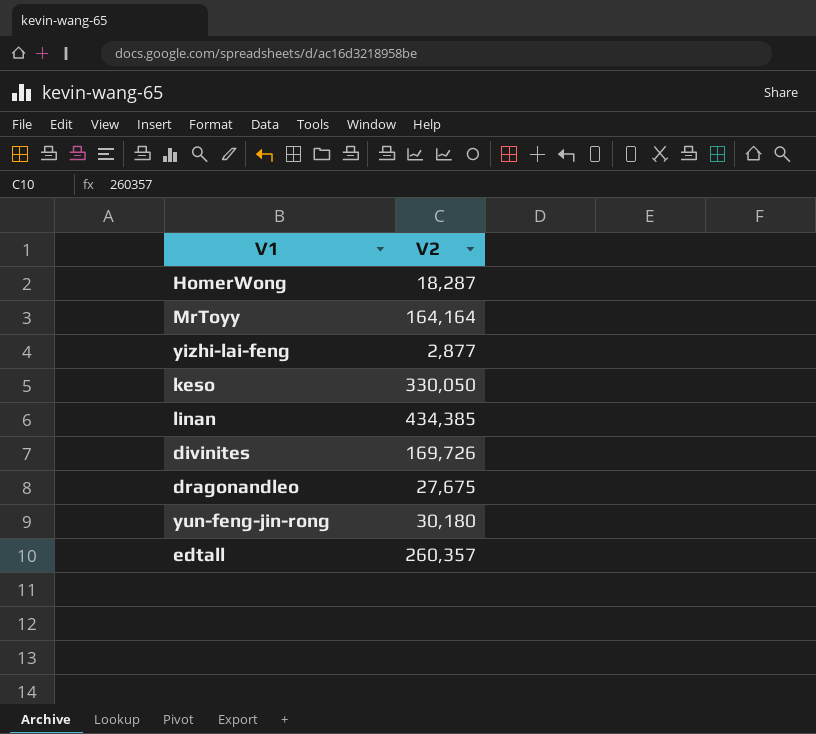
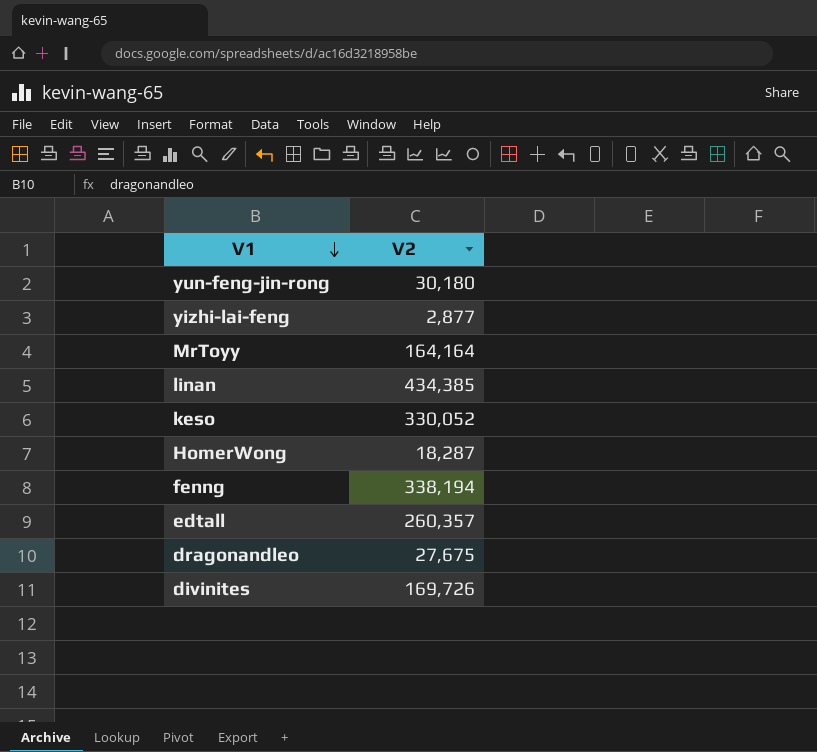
row order: none -> V1 descending
keso | V2: 330,050 -> 330,052
row fenng: none -> 338,194

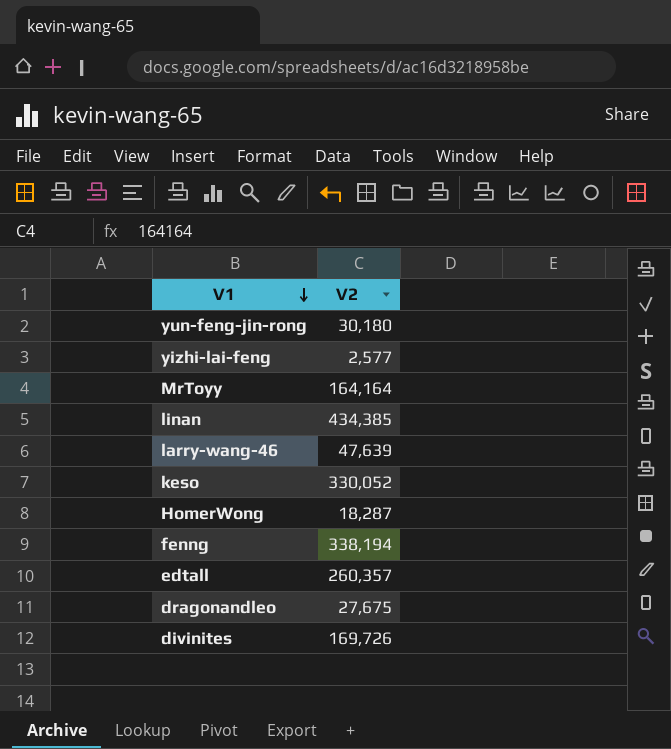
yizhi-lai-feng | V2: 2,877 -> 2,577
row larry-wang-46: none -> 47,639

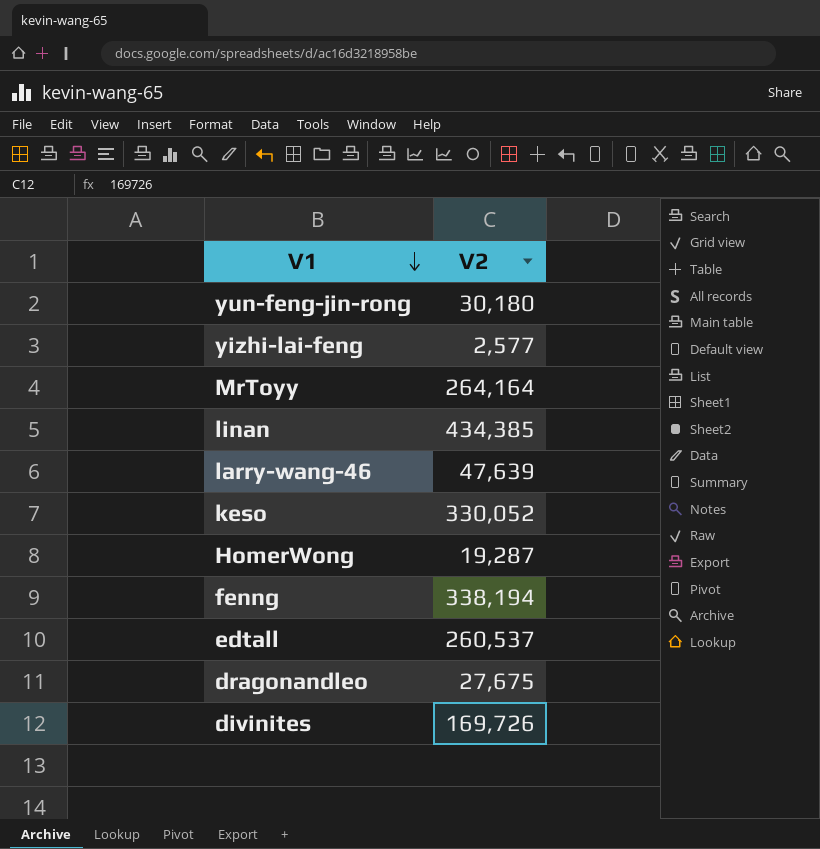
MrToyy | V2: 164,164 -> 264,164
HomerWong | V2: 18,287 -> 19,287
edtall | V2: 260,357 -> 260,537

